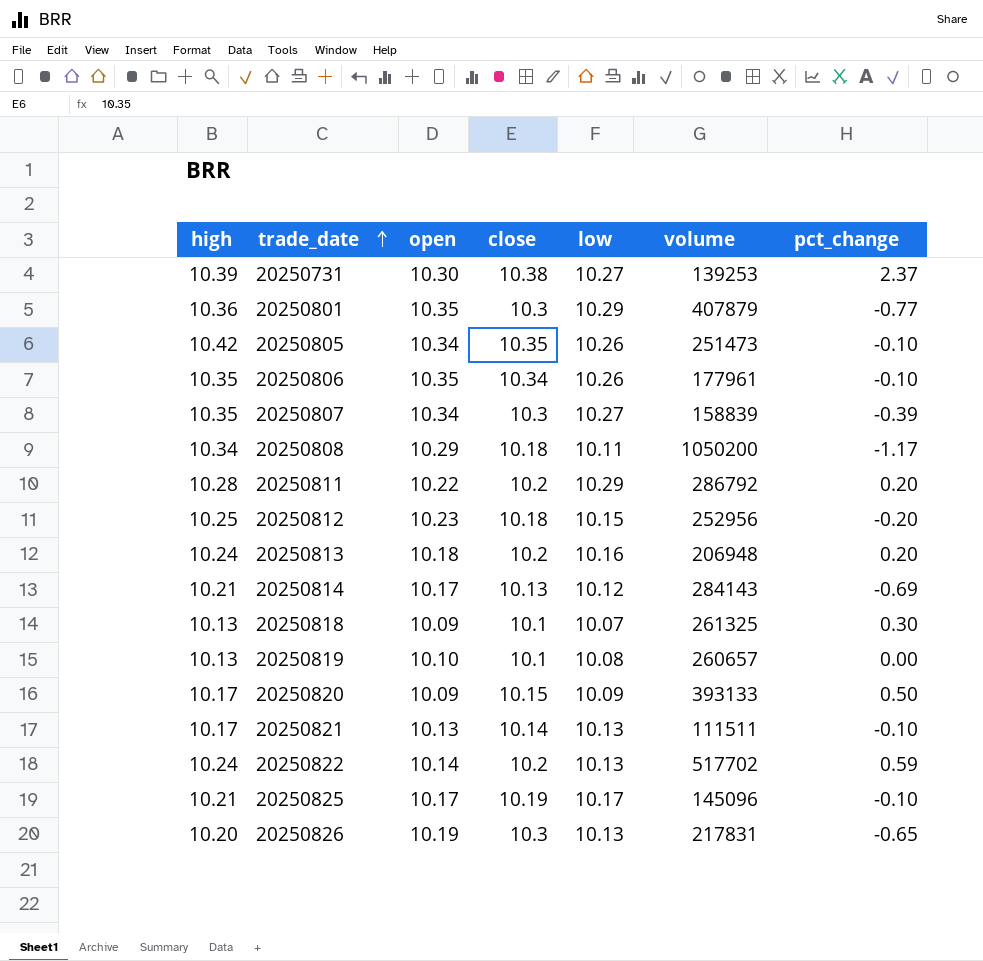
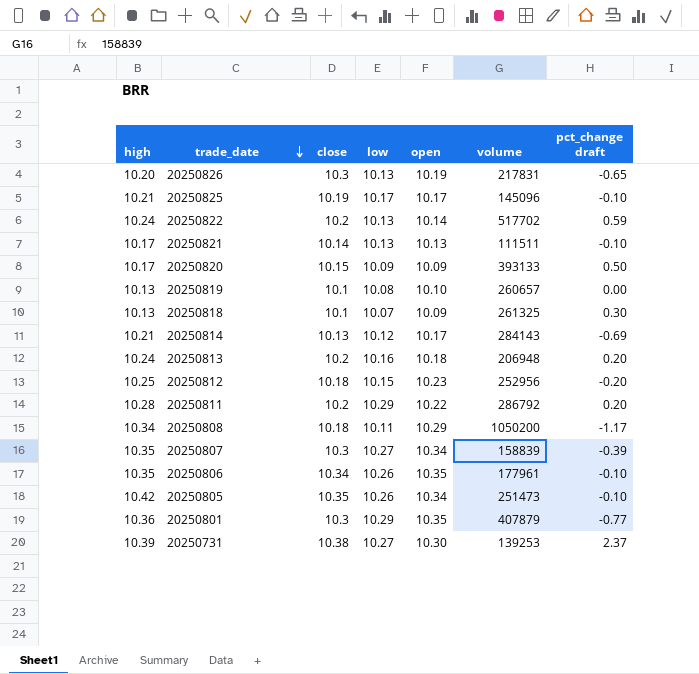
row order: trade_date ascending -> trade_date descending
column open | position: 3 -> 5
column name: pct_change -> pct_change draft

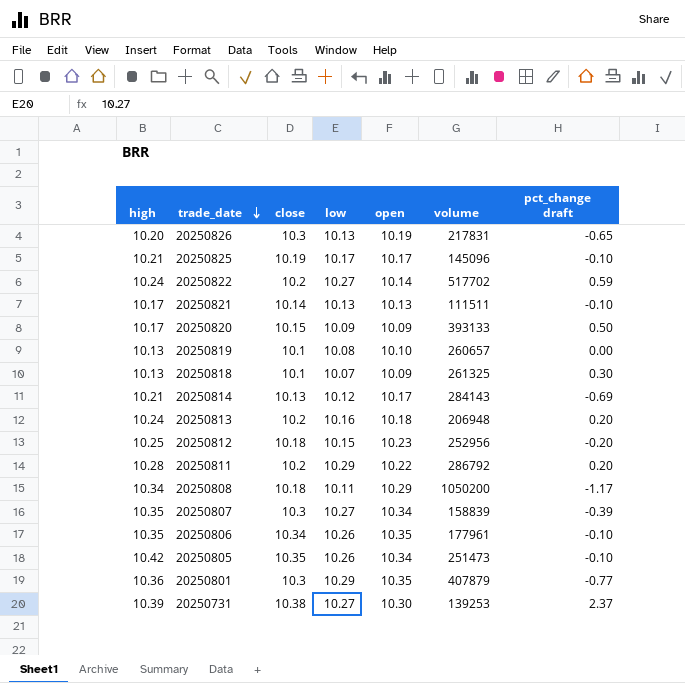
20250822 | low: 10.13 -> 10.27

